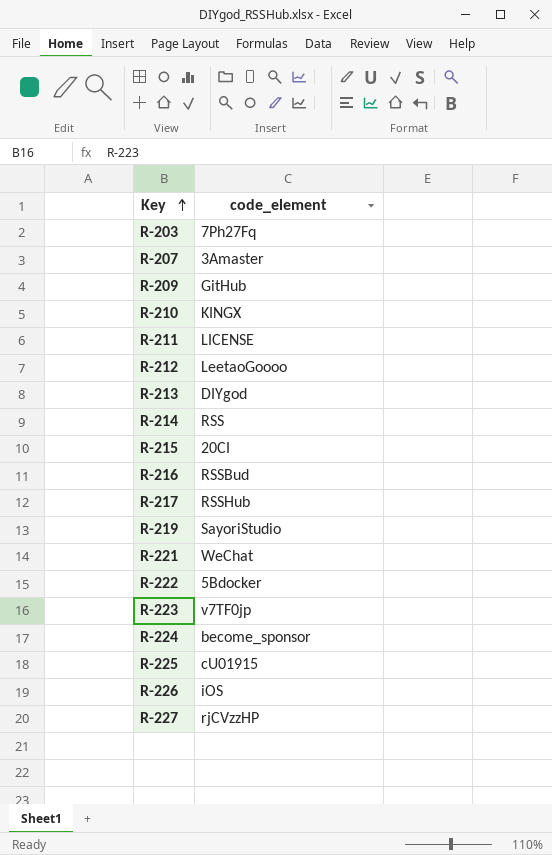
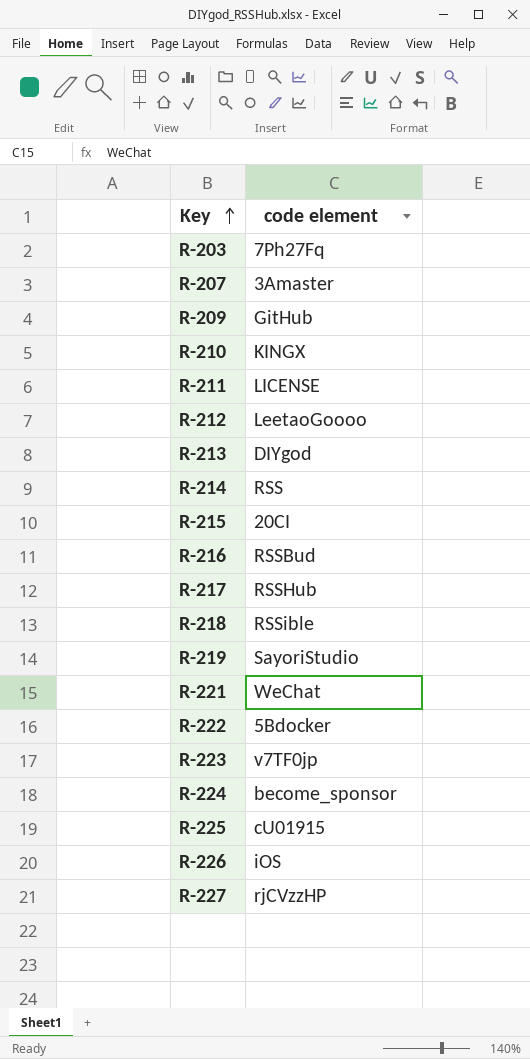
column name: code_element -> code element
row R-218: none -> RSSible

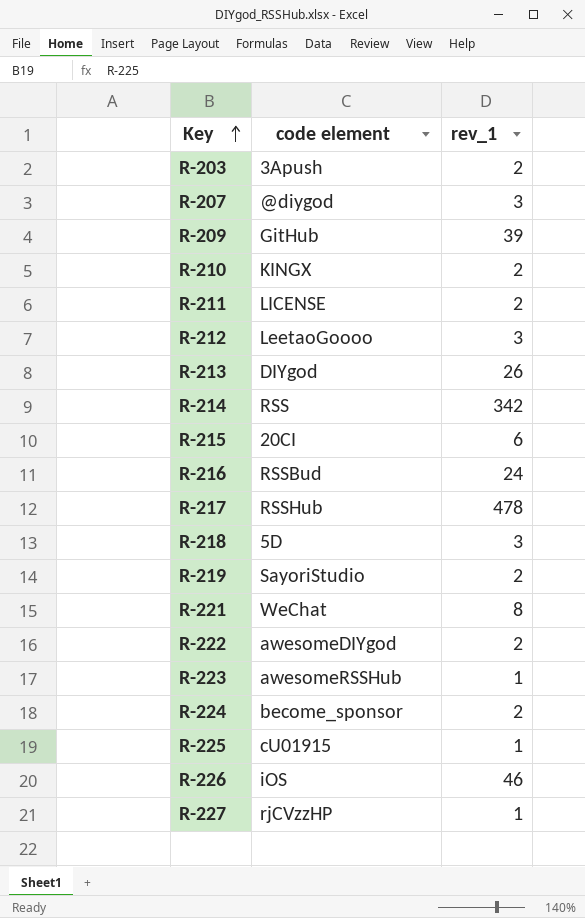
column rev_1 | position: none -> 3
R-203 | code element: 7Ph27Fq -> 3Apush
R-207 | code element: 3Amaster -> @diygod
R-218 | code element: RSSible -> 5D
R-222 | code element: 5Bdocker -> awesomeDIYgod
R-223 | code element: v7TF0jp -> awesomeRSSHub

